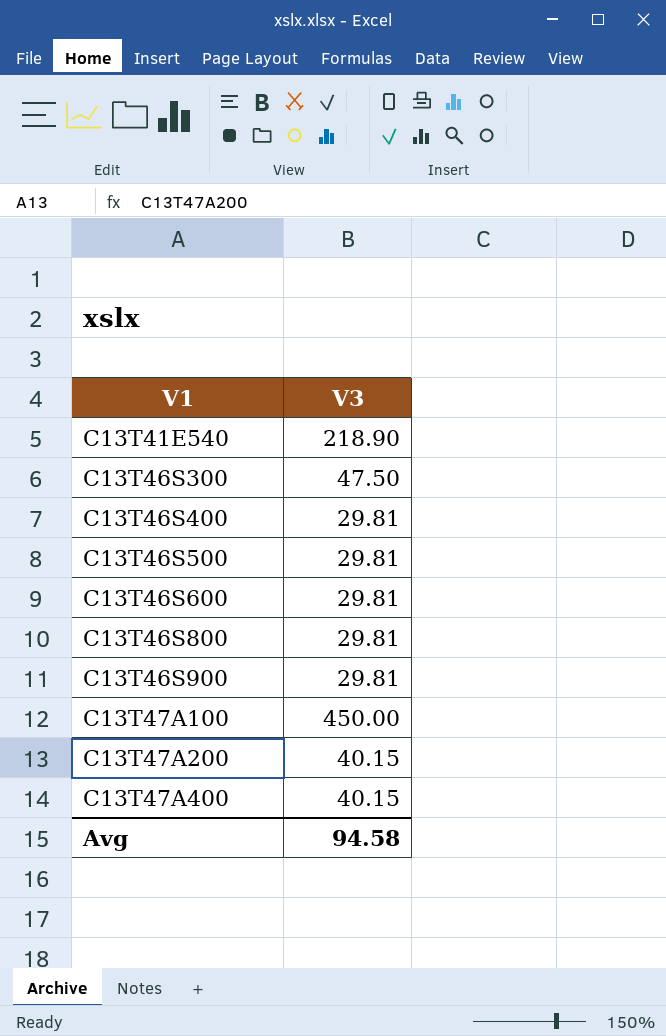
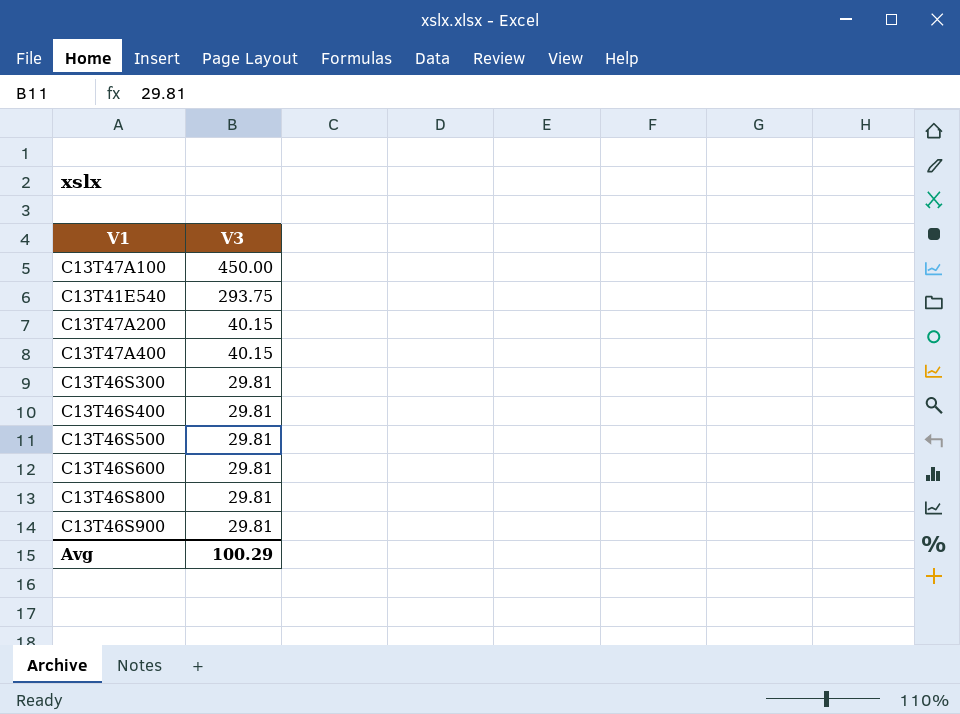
row order: V1 ascending -> V3 descending
C13T41E540 | V3: 218.90 -> 293.75
C13T46S300 | V3: 47.50 -> 29.81
Avg | V3: 94.58 -> 100.29

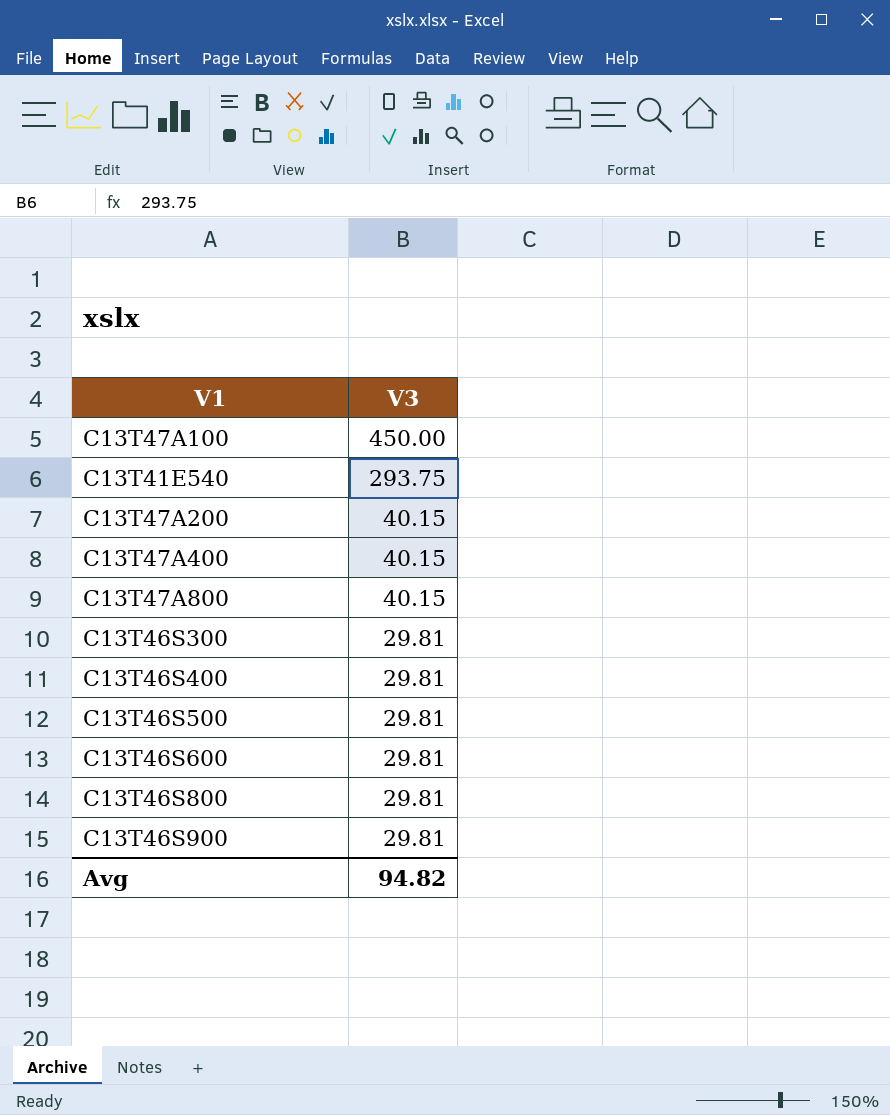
row C13T47A800: none -> 40.15
Avg | V3: 100.29 -> 94.82

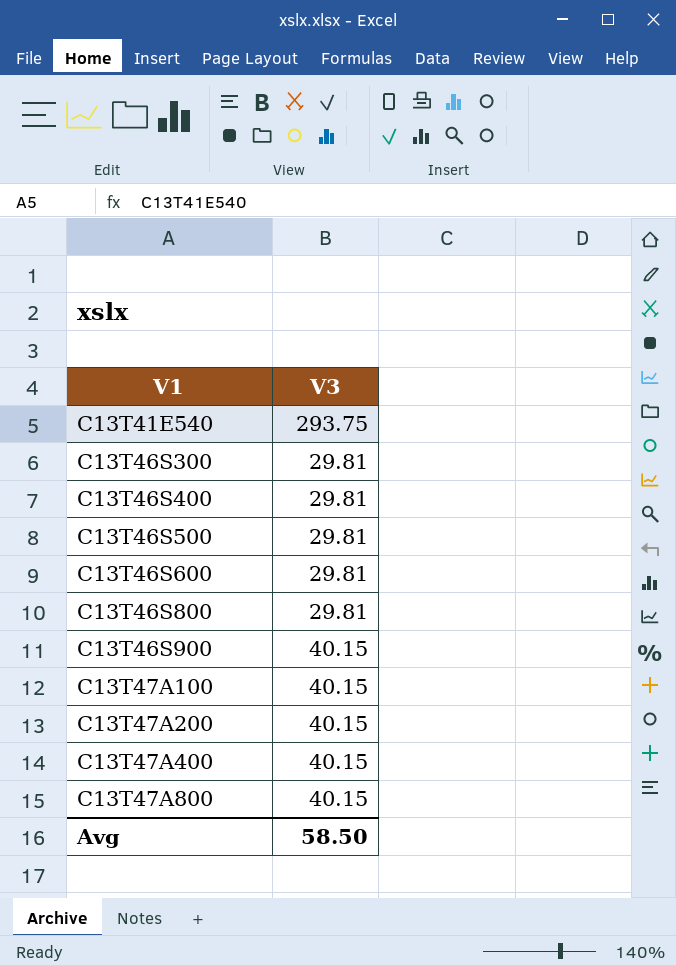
row order: V3 descending -> V1 ascending
C13T46S900 | V3: 29.81 -> 40.15
C13T47A100 | V3: 450.00 -> 40.15
Avg | V3: 94.82 -> 58.50

